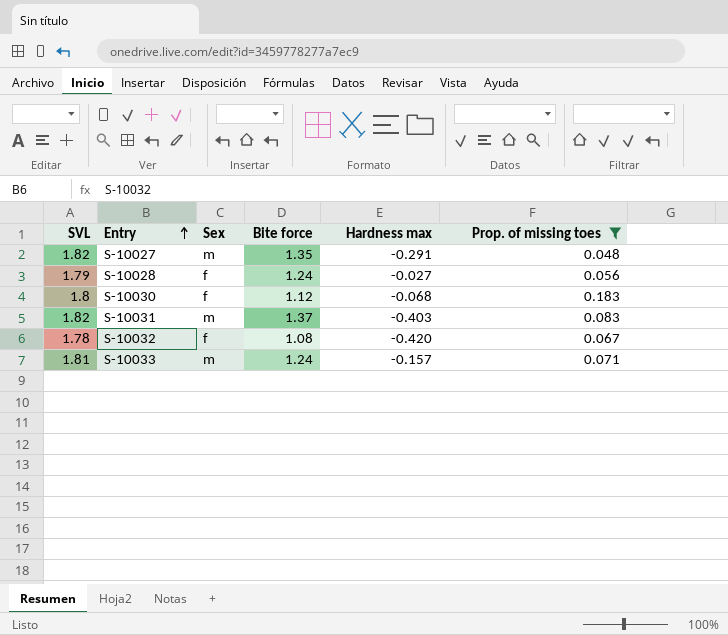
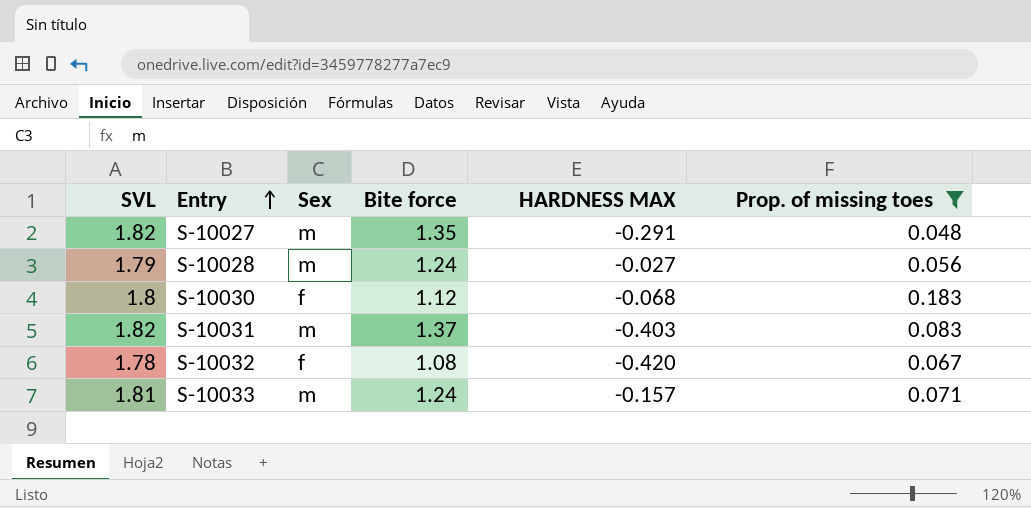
column name: Hardness max -> HARDNESS MAX
S-10028 | Sex: f -> m

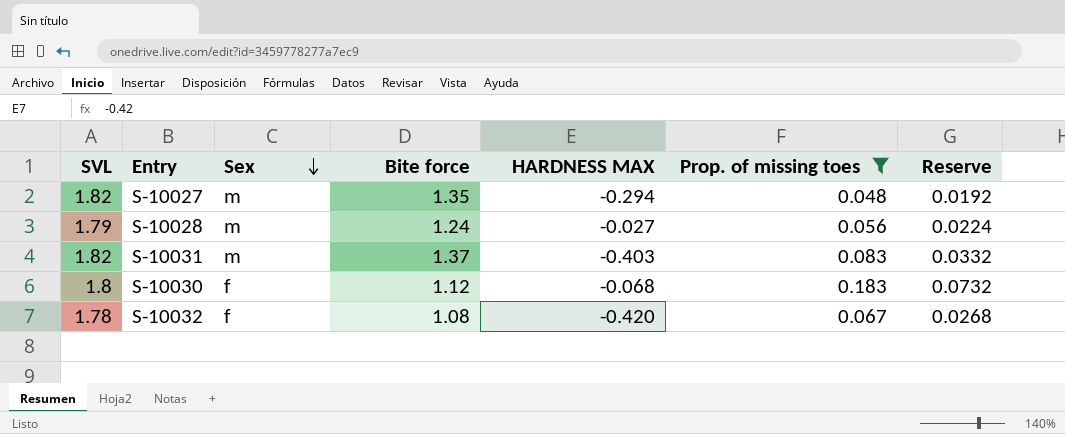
row order: Entry ascending -> Sex descending
column Reserve | formula: none -> [Prop. of missing toes] * 0.4
row S-10033: 1.81 | m | 1.24 | -0.157 | 0.071 -> none
S-10027 | HARDNESS MAX: -0.291 -> -0.294

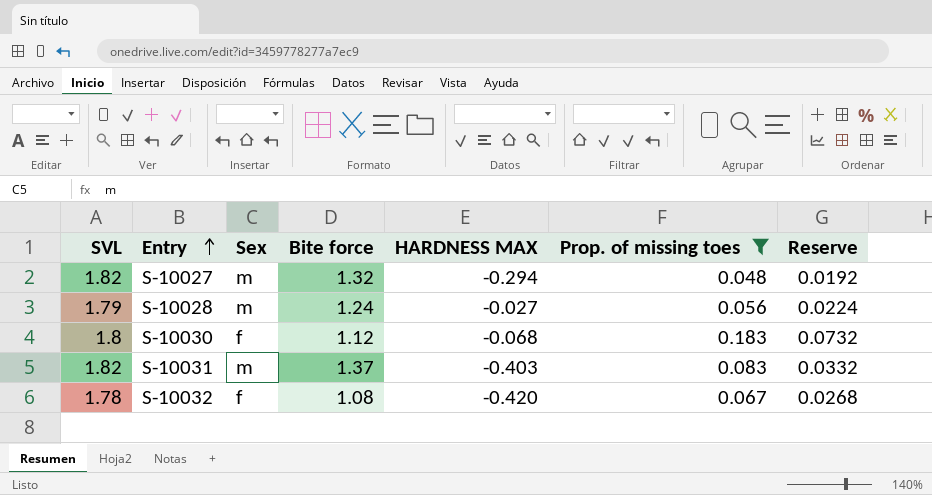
row order: Sex descending -> Entry ascending
S-10027 | Bite force: 1.35 -> 1.32

